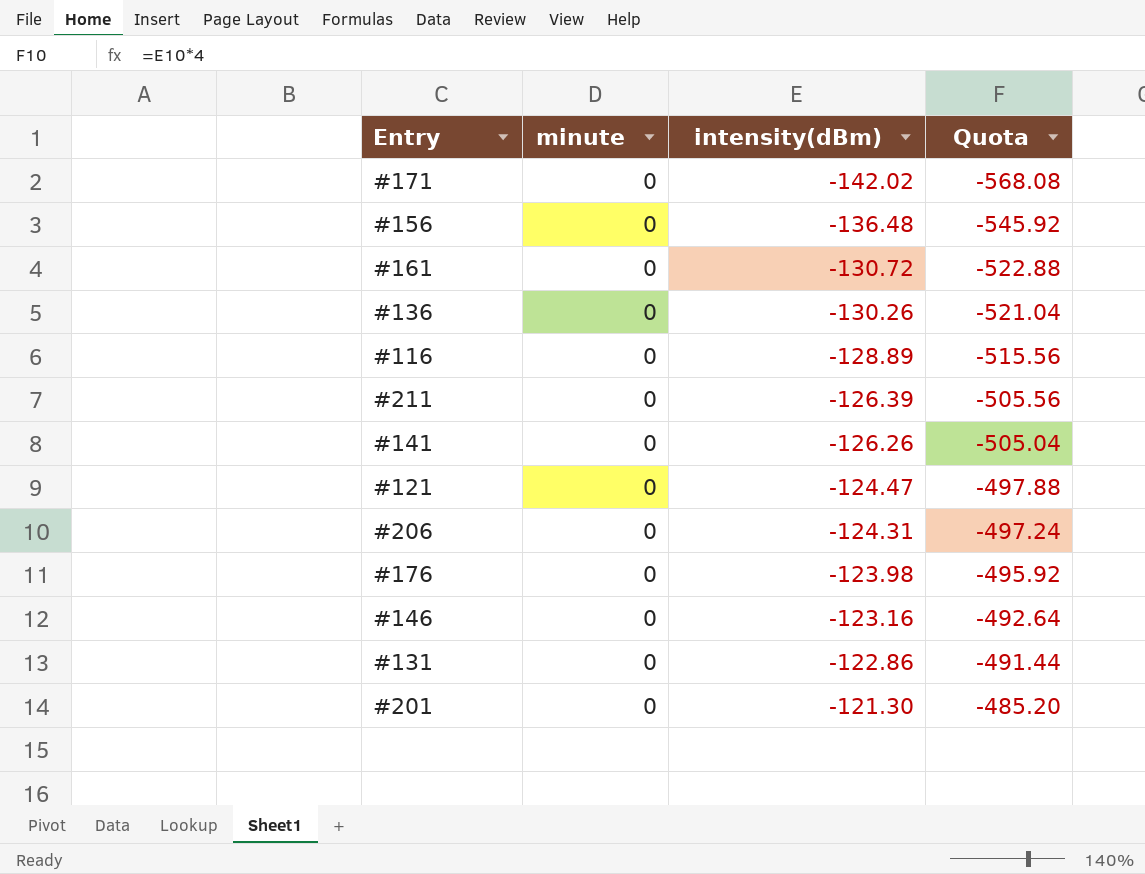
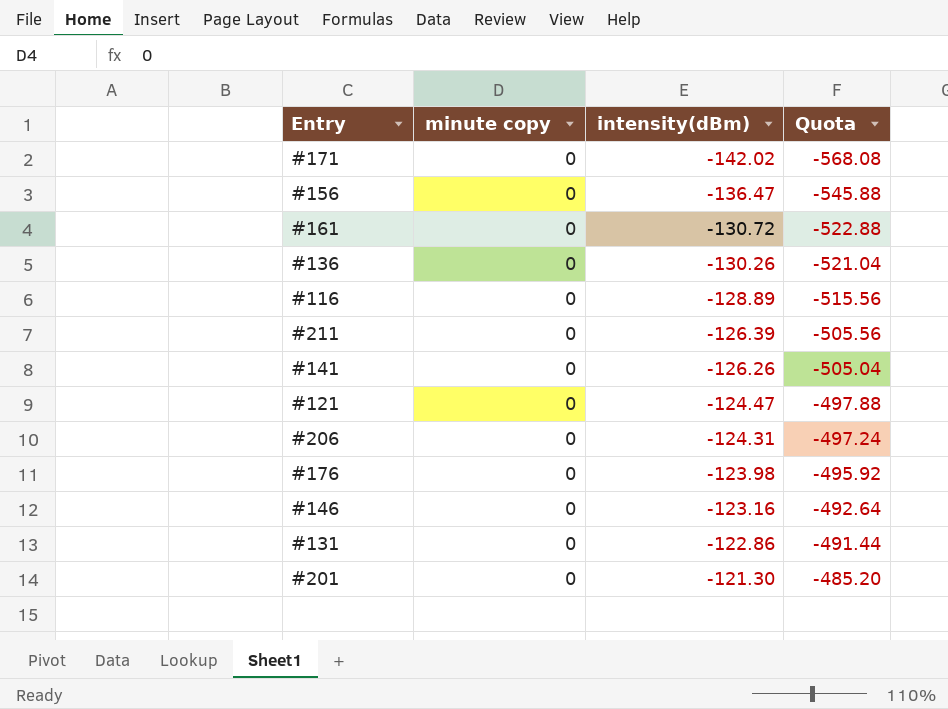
column name: minute -> minute copy
#156 | intensity(dBm): -136.48 -> -136.47
#156 | Quota: -545.92 -> -545.88

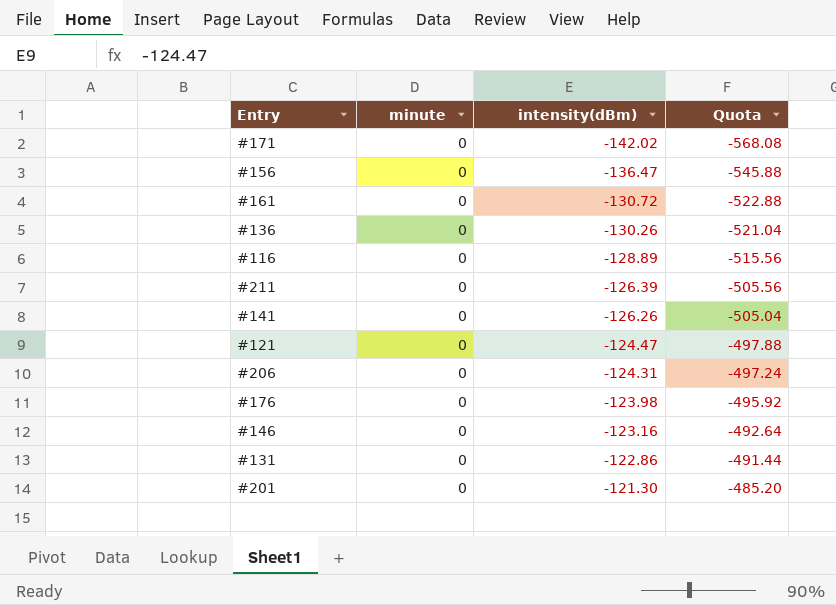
column name: minute copy -> minute

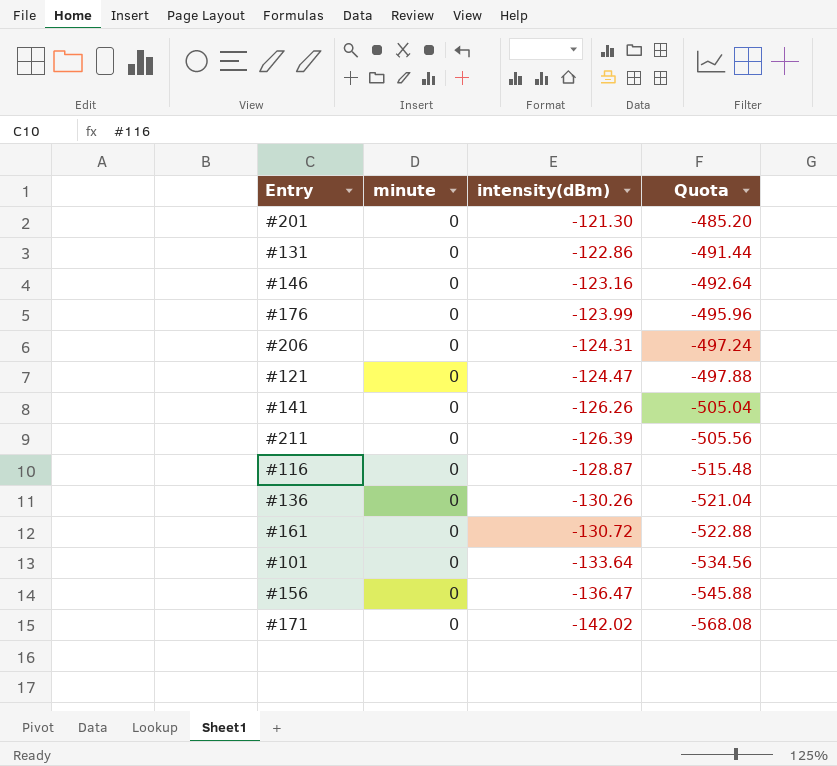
row order: intensity(dBm) ascending -> intensity(dBm) descending
#176 | intensity(dBm): -123.98 -> -123.99
#176 | Quota: -495.92 -> -495.96
#116 | intensity(dBm): -128.89 -> -128.87
#116 | Quota: -515.56 -> -515.48
row #101: none -> 0 | -133.64 | -534.56

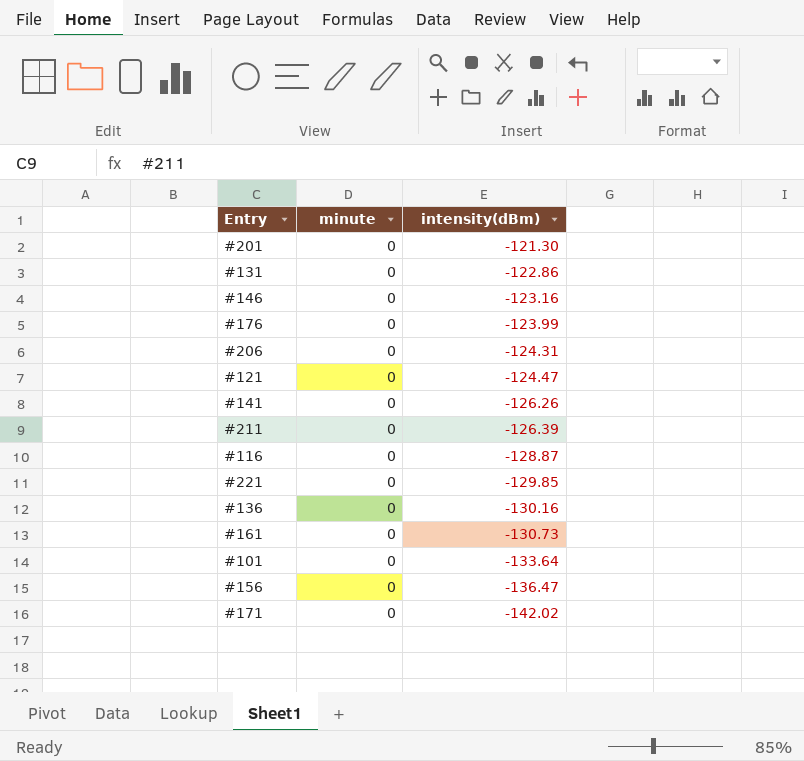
column Quota | formula: [intensity(dBm)] * 4 -> none
row #221: none -> 0 | -129.85
#136 | intensity(dBm): -130.26 -> -130.16
#161 | intensity(dBm): -130.72 -> -130.73

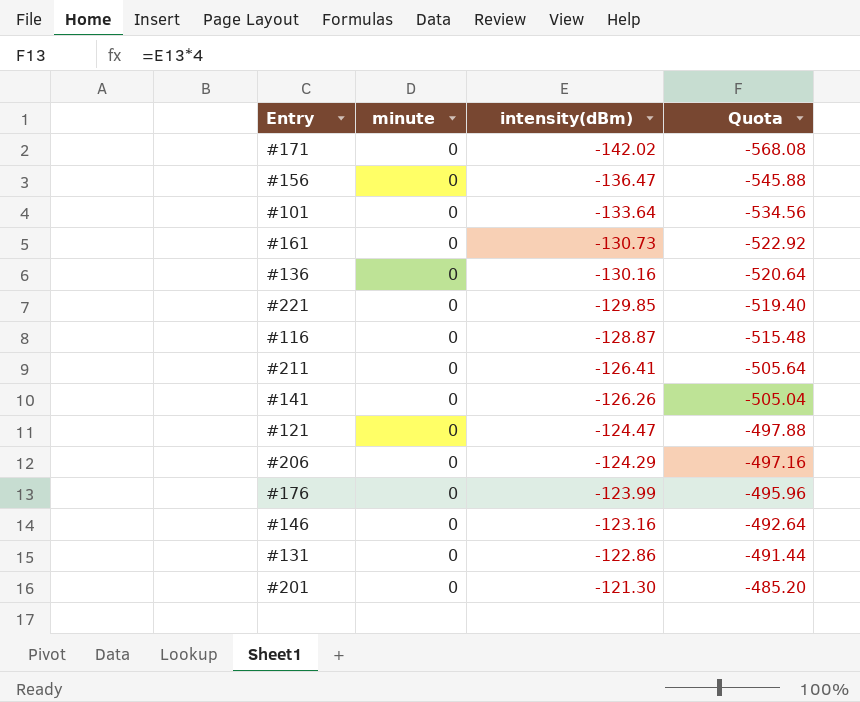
row order: intensity(dBm) descending -> intensity(dBm) ascending
column Quota | formula: none -> [intensity(dBm)] * 4
#211 | intensity(dBm): -126.39 -> -126.41
#206 | intensity(dBm): -124.31 -> -124.29

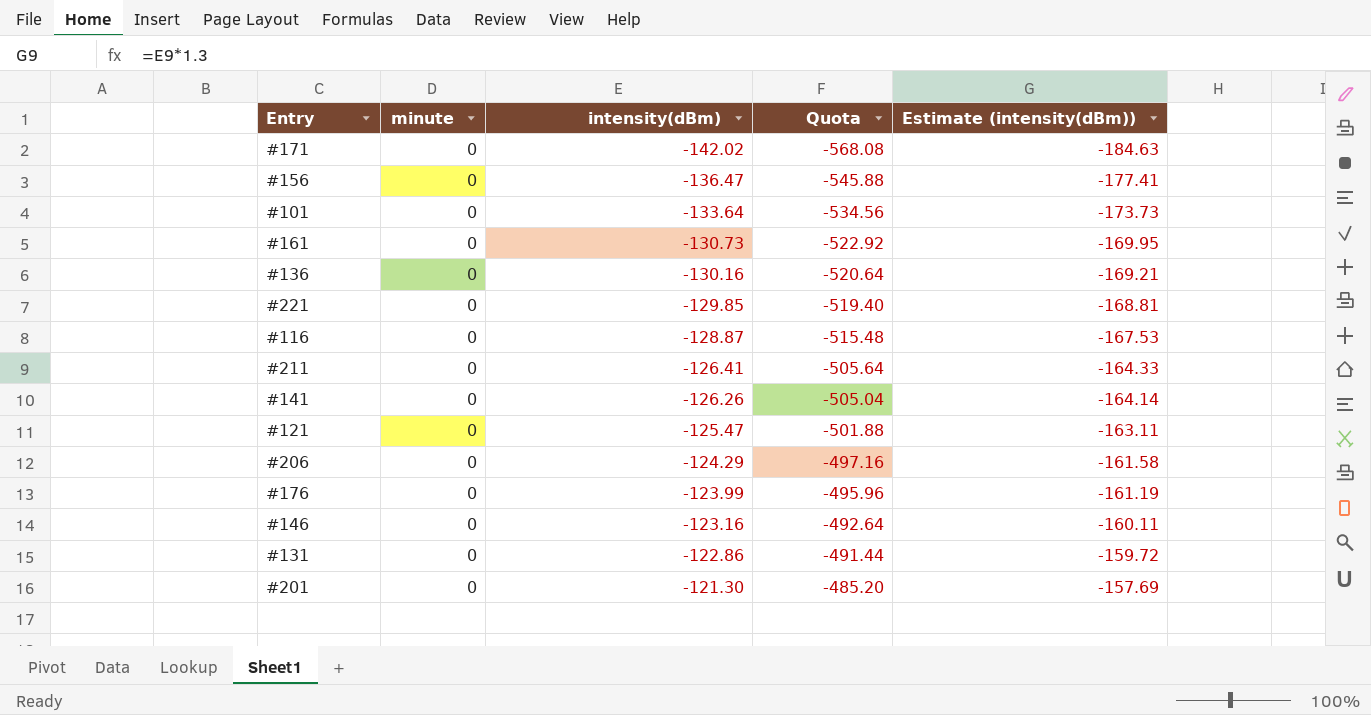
column Estimate (intensity(dBm)) | formula: none -> [intensity(dBm)] * 1.3
#121 | intensity(dBm): -124.47 -> -125.47
#121 | Quota: -497.88 -> -501.88

